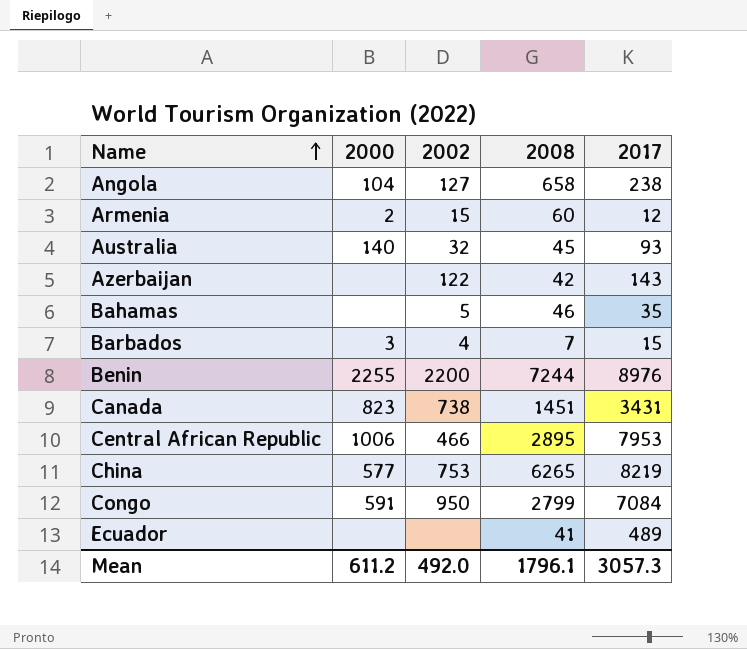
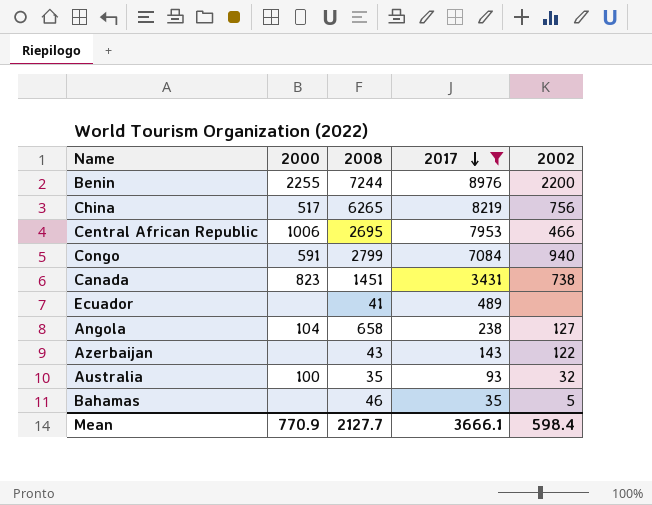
filter: none -> 2017 >= 35
row order: Name ascending -> 2017 descending
column 2002 | position: 3 -> 5
China | 2000: 577 -> 517
China | 2002: 753 -> 756
Central African Republic | 2008: 2895 -> 2695
Congo | 2002: 950 -> 940
Azerbaijan | 2008: 42 -> 43
Australia | 2000: 140 -> 100
Australia | 2008: 45 -> 35
Mean | 2000: 611.2 -> 770.9
Mean | 2008: 1796.1 -> 2127.7
Mean | 2017: 3057.3 -> 3666.1
Mean | 2002: 492.0 -> 598.4

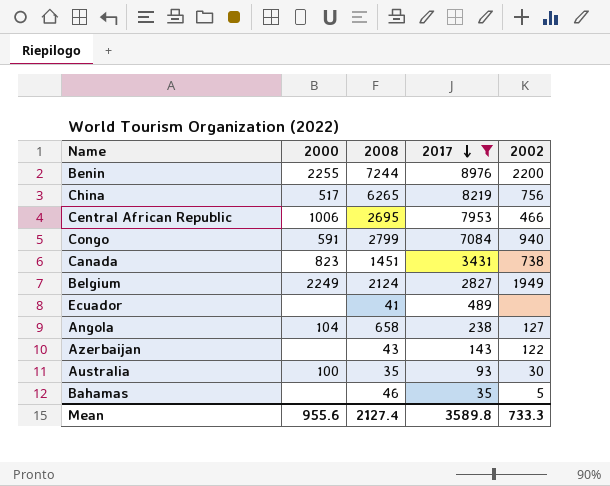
row Belgium: none -> 2249 | 2124 | 2827 | 1949
Australia | 2002: 32 -> 30
Mean | 2000: 770.9 -> 955.6
Mean | 2008: 2127.7 -> 2127.4
Mean | 2017: 3666.1 -> 3589.8
Mean | 2002: 598.4 -> 733.3

